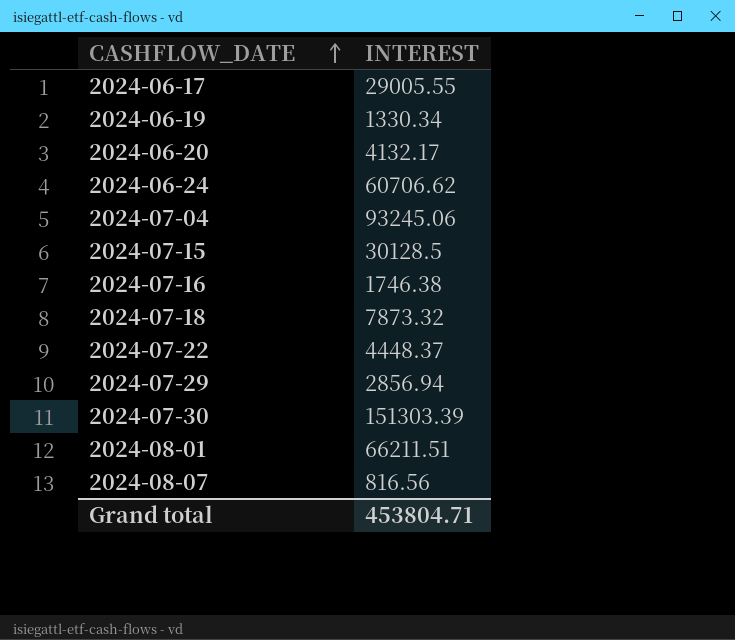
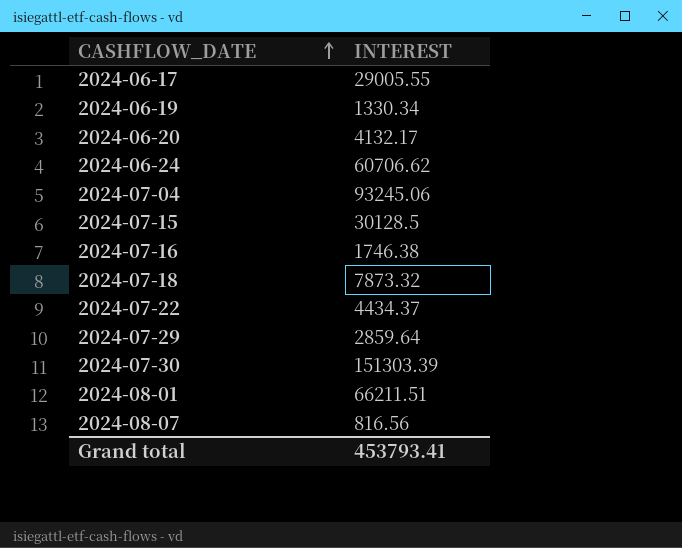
2024-07-22 | INTEREST: 4448.37 -> 4434.37
2024-07-29 | INTEREST: 2856.94 -> 2859.64
Grand total | INTEREST: 453804.71 -> 453793.41

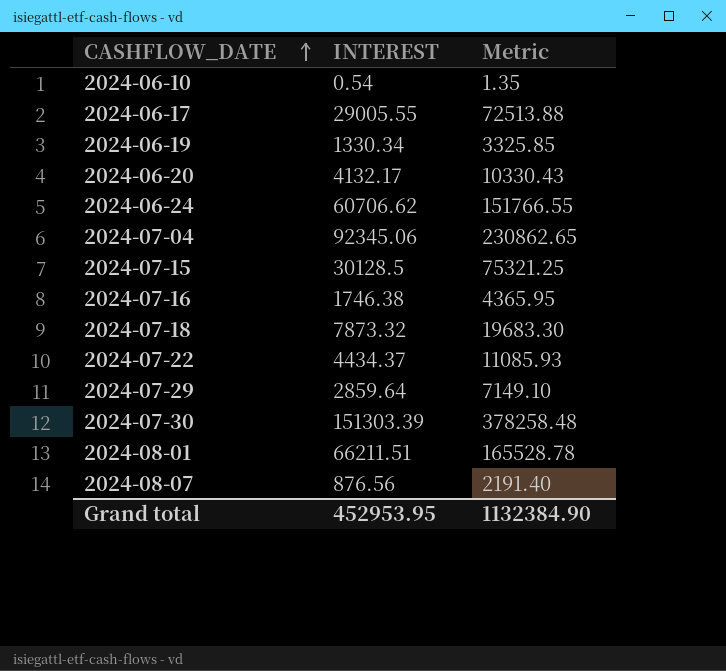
column Metric | formula: none -> [INTEREST] * 2.5
row 2024-06-10: none -> 0.54 | 1.35
2024-07-04 | INTEREST: 93245.06 -> 92345.06
2024-08-07 | INTEREST: 816.56 -> 876.56
Grand total | INTEREST: 453793.41 -> 452953.95

